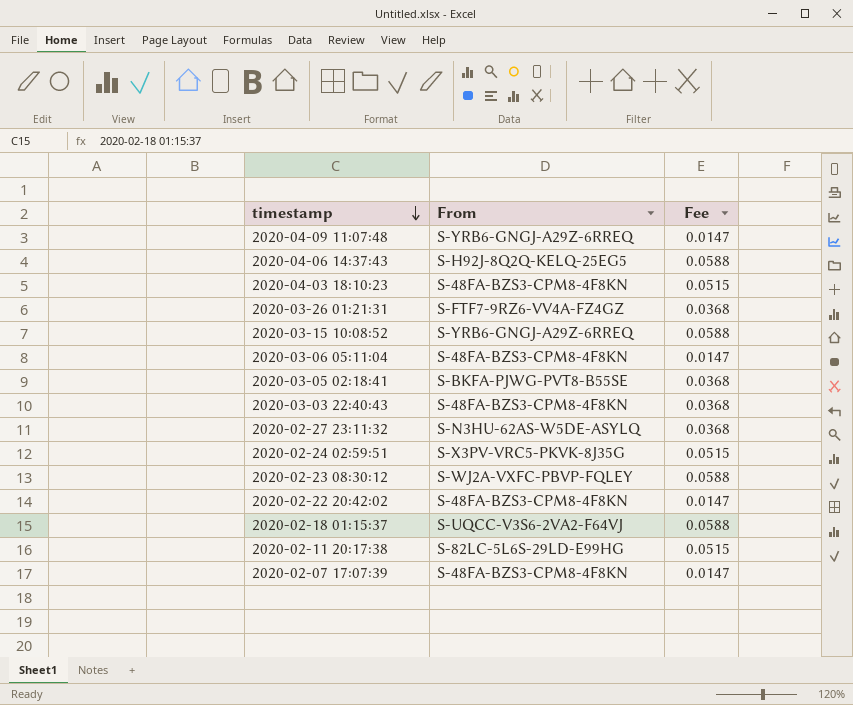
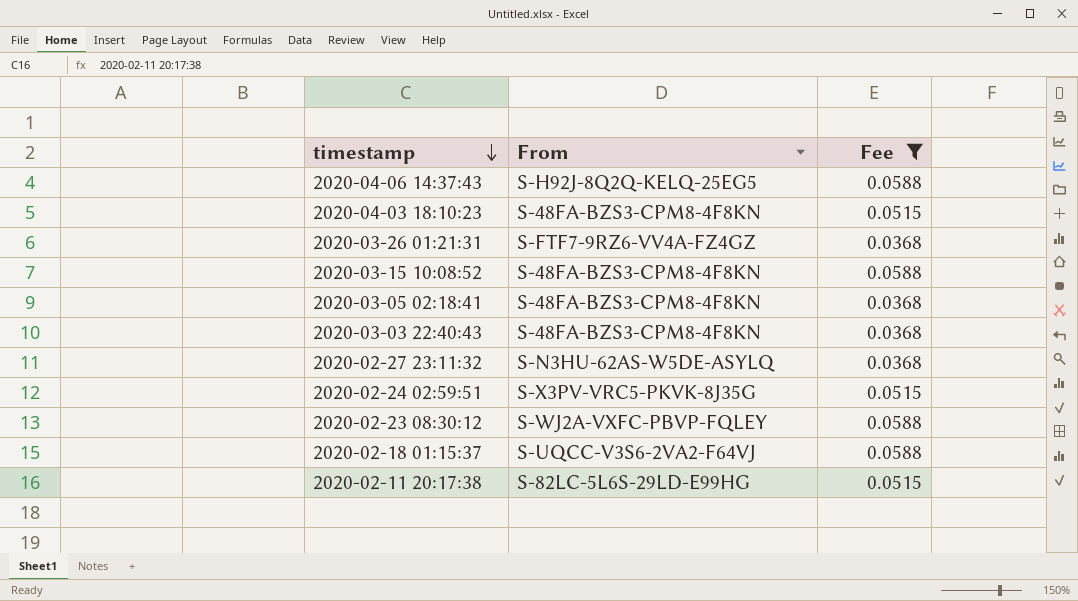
filter: none -> Fee != 0.0147
2020-03-15 10:08:52 | From: S-YRB6-GNGJ-A29Z-6RREQ -> S-48FA-BZS3-CPM8-4F8KN
2020-03-05 02:18:41 | From: S-BKFA-PJWG-PVT8-B55SE -> S-48FA-BZS3-CPM8-4F8KN

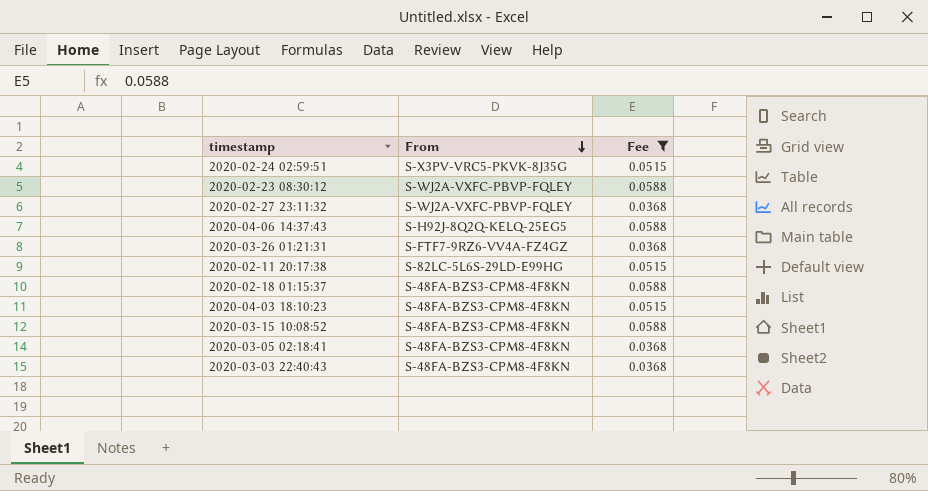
row order: timestamp descending -> From descending
2020-02-27 23:11:32 | From: S-N3HU-62AS-W5DE-ASYLQ -> S-WJ2A-VXFC-PBVP-FQLEY
2020-02-18 01:15:37 | From: S-UQCC-V3S6-2VA2-F64VJ -> S-48FA-BZS3-CPM8-4F8KN

